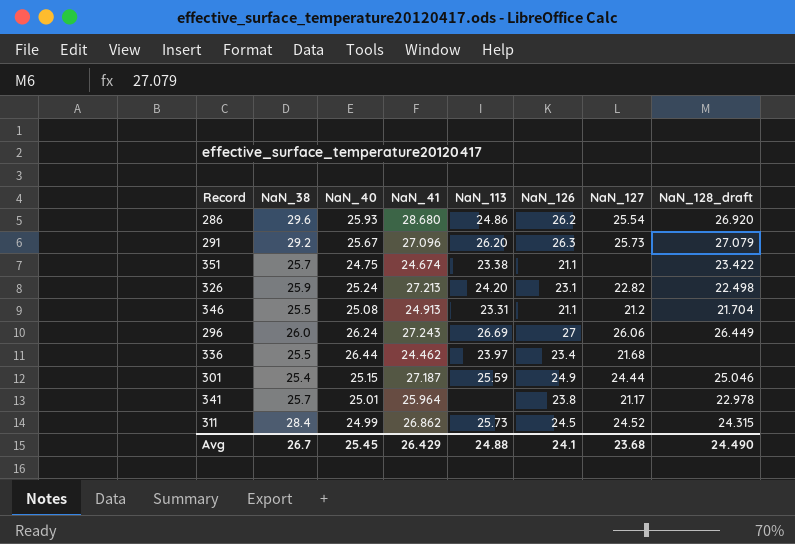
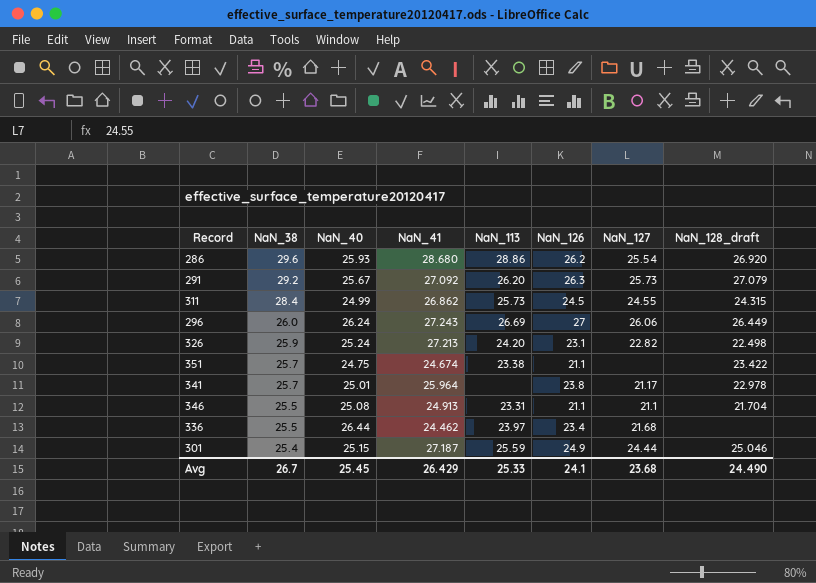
row order: none -> NaN_38 descending
286 | NaN_113: 24.86 -> 28.86
291 | NaN_41: 27.096 -> 27.092
311 | NaN_127: 24.52 -> 24.55
346 | NaN_127: 21.2 -> 21.1
Avg | NaN_113: 24.88 -> 25.33

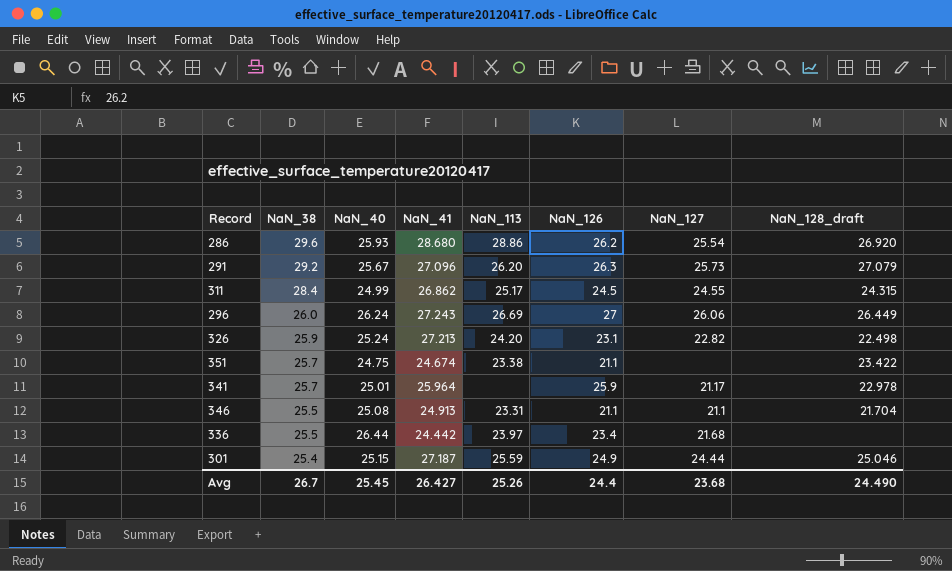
291 | NaN_41: 27.092 -> 27.096
311 | NaN_113: 25.73 -> 25.17
341 | NaN_126: 23.8 -> 25.9
336 | NaN_41: 24.462 -> 24.442
Avg | NaN_41: 26.429 -> 26.427
Avg | NaN_113: 25.33 -> 25.26
Avg | NaN_126: 24.1 -> 24.4

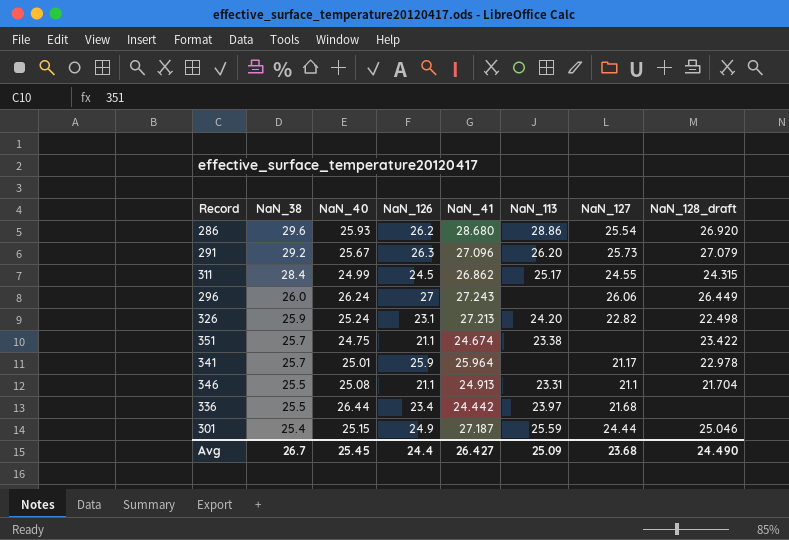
column NaN_126 | position: 6 -> 4
296 | NaN_113: 26.69 -> none
Avg | NaN_113: 25.26 -> 25.09

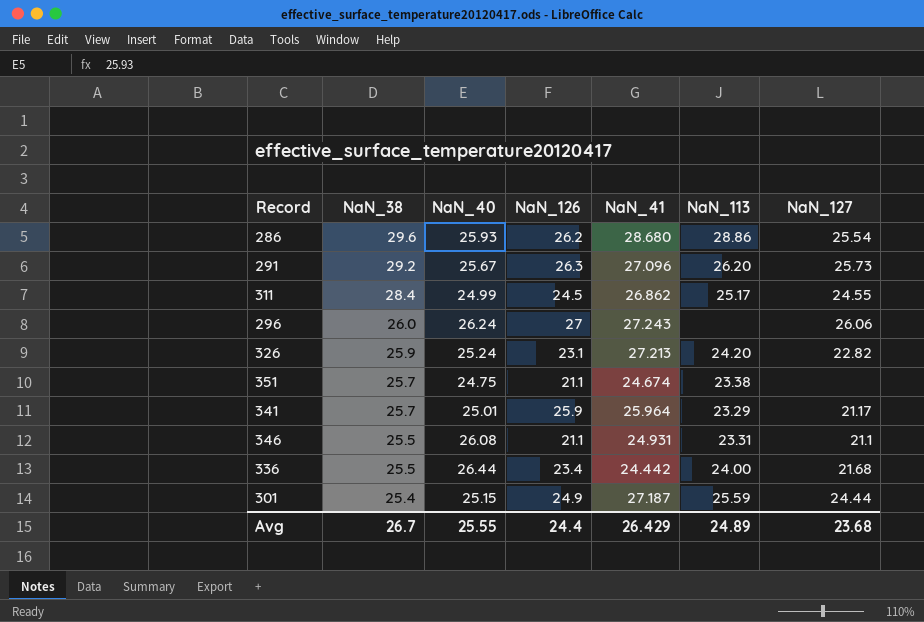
column NaN_128_draft | position: 8 -> none
341 | NaN_113: none -> 23.29
346 | NaN_40: 25.08 -> 26.08
346 | NaN_41: 24.913 -> 24.931
336 | NaN_113: 23.97 -> 24.00
Avg | NaN_40: 25.45 -> 25.55
Avg | NaN_41: 26.427 -> 26.429
Avg | NaN_113: 25.09 -> 24.89

